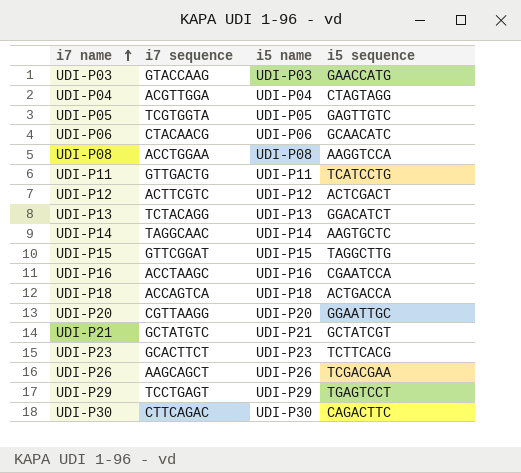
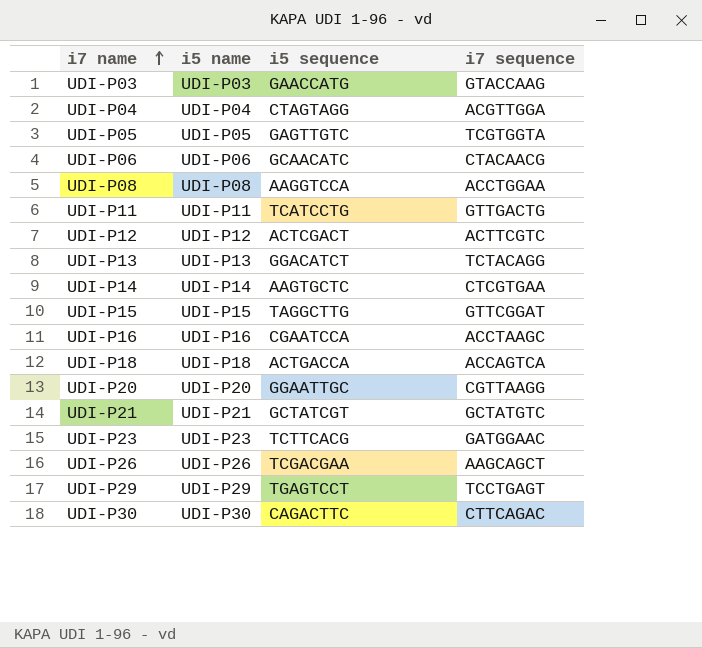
column i7 sequence | position: 2 -> 4
UDI-P14 | i7 sequence: TAGGCAAC -> CTCGTGAA
UDI-P23 | i7 sequence: GCACTTCT -> GATGGAAC

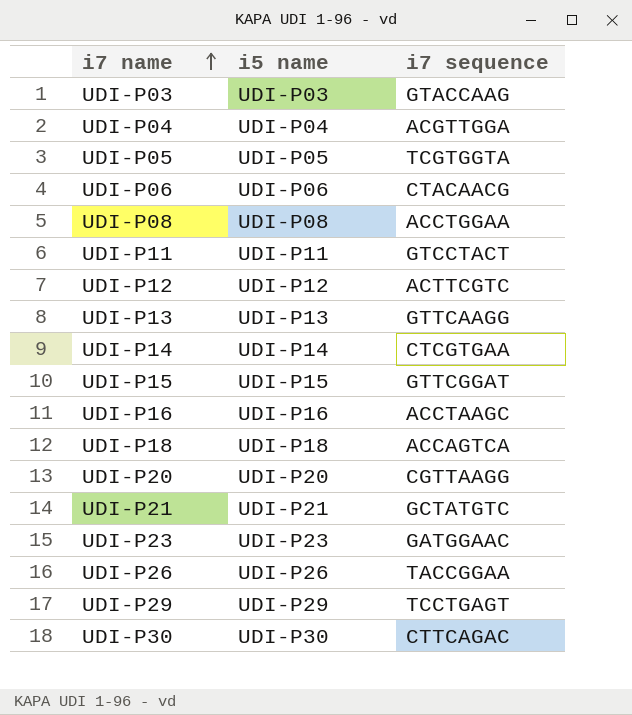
column i5 sequence | position: 3 -> none
UDI-P11 | i7 sequence: GTTGACTG -> GTCCTACT
UDI-P13 | i7 sequence: TCTACAGG -> GTTCAAGG
UDI-P26 | i7 sequence: AAGCAGCT -> TACCGGAA

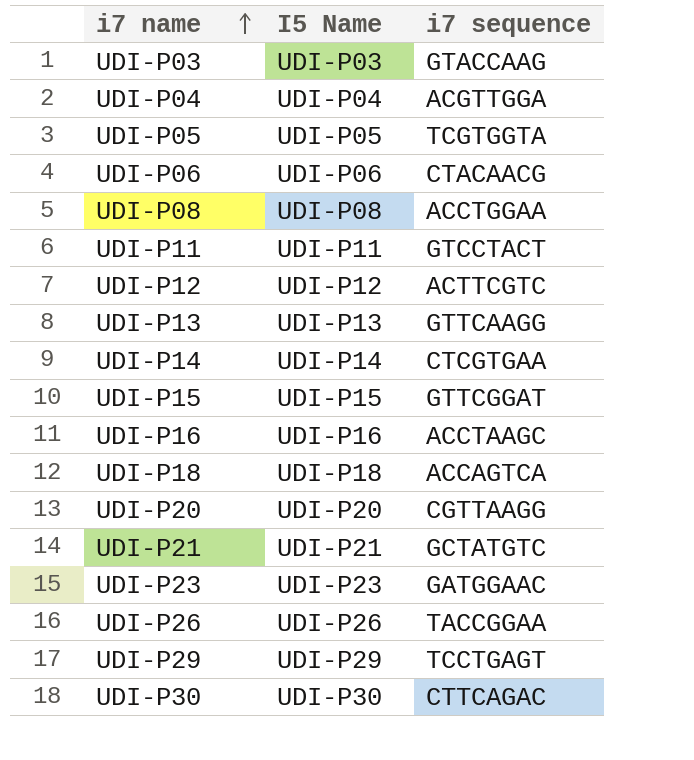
column name: i5 name -> I5 Name

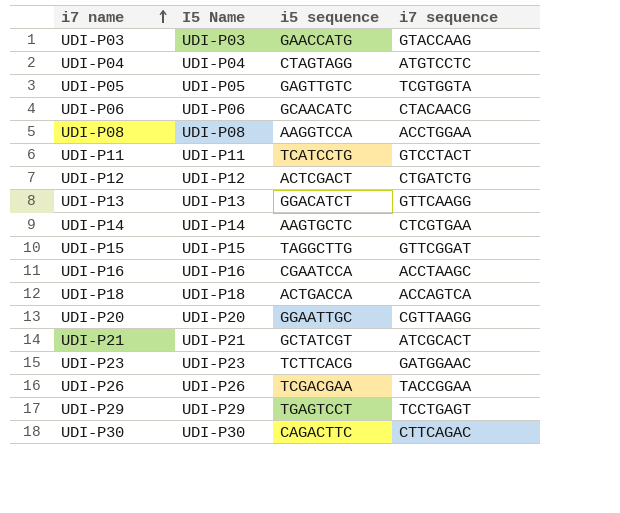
column i5 sequence | position: none -> 3
UDI-P04 | i7 sequence: ACGTTGGA -> ATGTCCTC
UDI-P12 | i7 sequence: ACTTCGTC -> CTGATCTG
UDI-P21 | i7 sequence: GCTATGTC -> ATCGCACT

